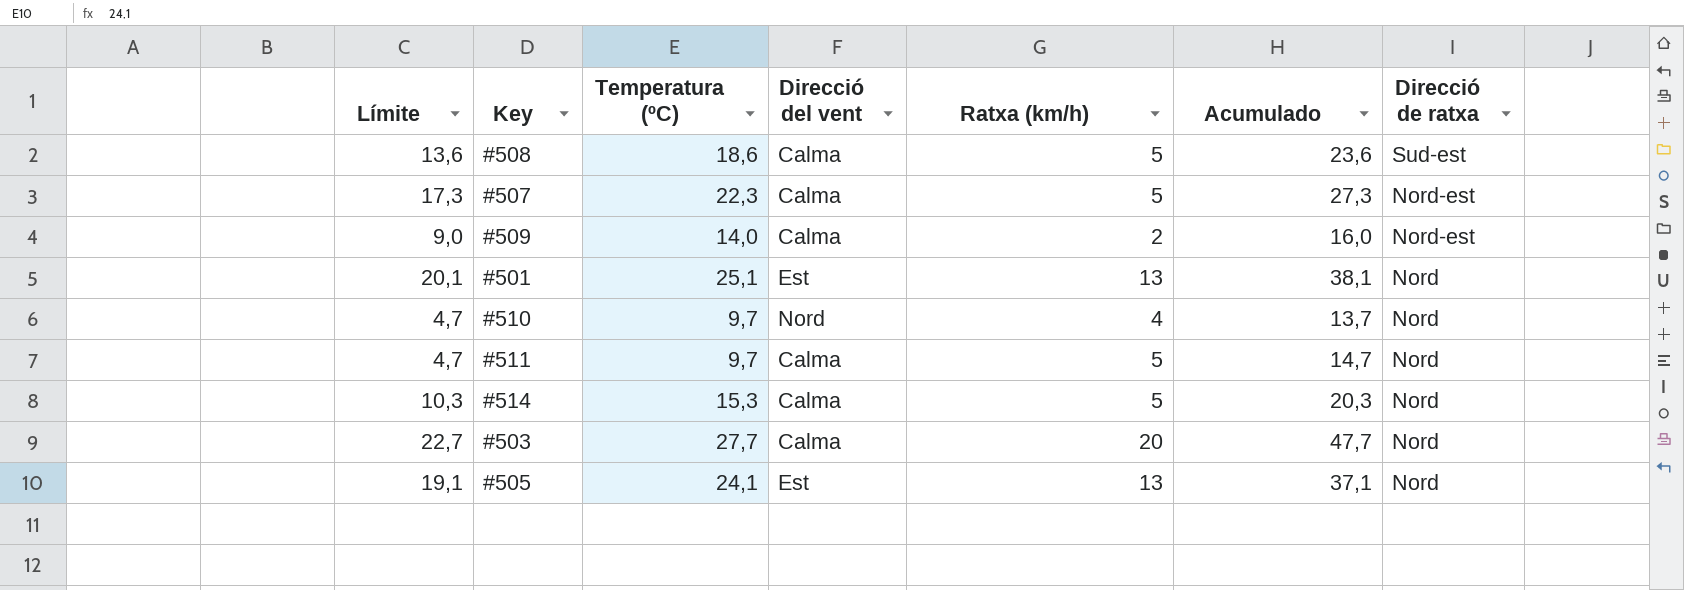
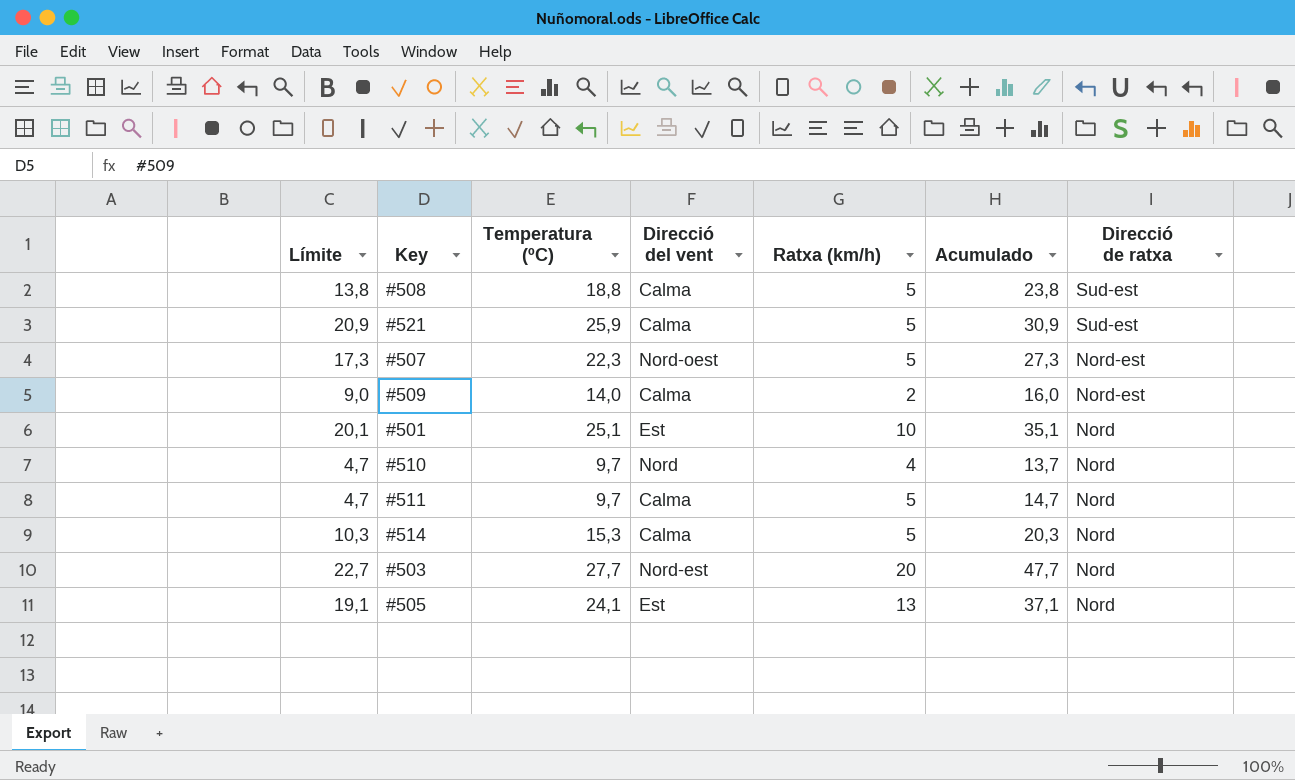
#508 | Límite: 13,6 -> 13,8
#508 | Temperatura (ºC): 18,6 -> 18,8
#508 | Acumulado: 23,6 -> 23,8
row #521: none -> 20,9 | 25,9 | Calma | 5 | 30,9 | Sud-est
#507 | Direcció del vent: Calma -> Nord-oest
#501 | Ratxa (km/h): 13 -> 10
#501 | Acumulado: 38,1 -> 35,1
#503 | Direcció del vent: Calma -> Nord-est

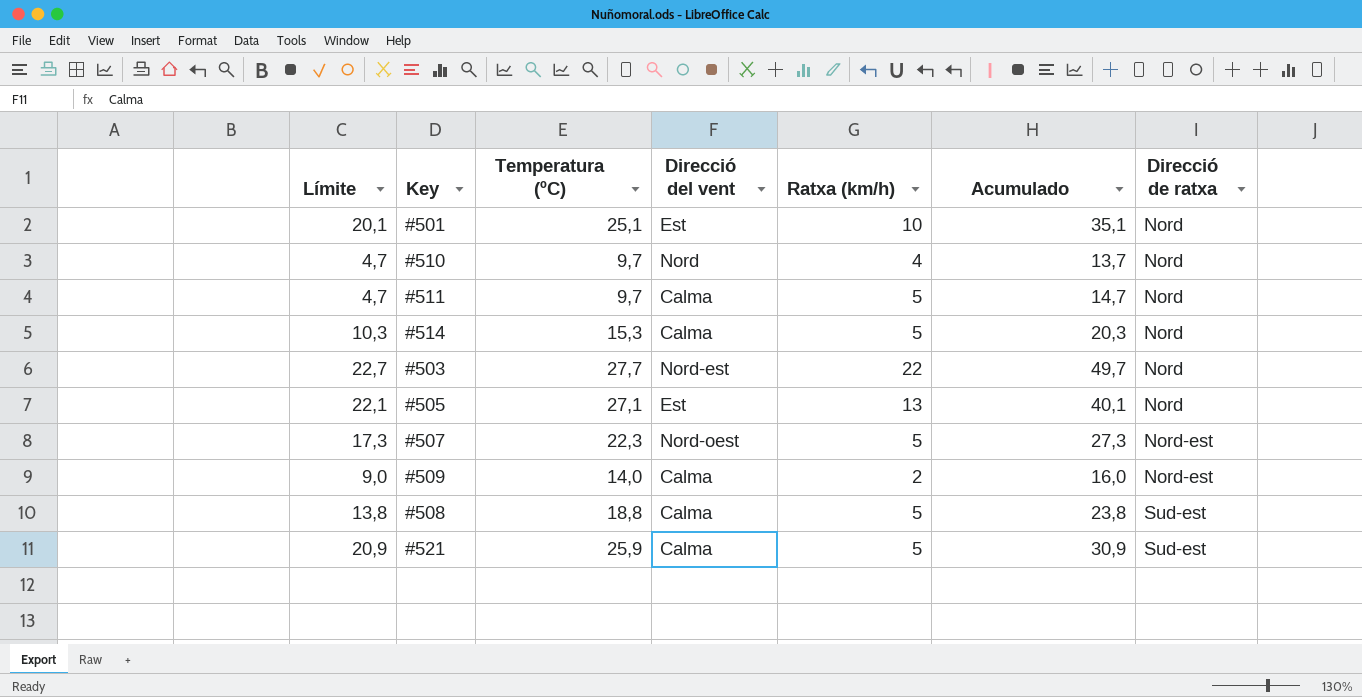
row order: Direcció de ratxa descending -> Direcció de ratxa ascending
#503 | Ratxa (km/h): 20 -> 22
#503 | Acumulado: 47,7 -> 49,7
#505 | Límite: 19,1 -> 22,1
#505 | Temperatura (ºC): 24,1 -> 27,1
#505 | Acumulado: 37,1 -> 40,1

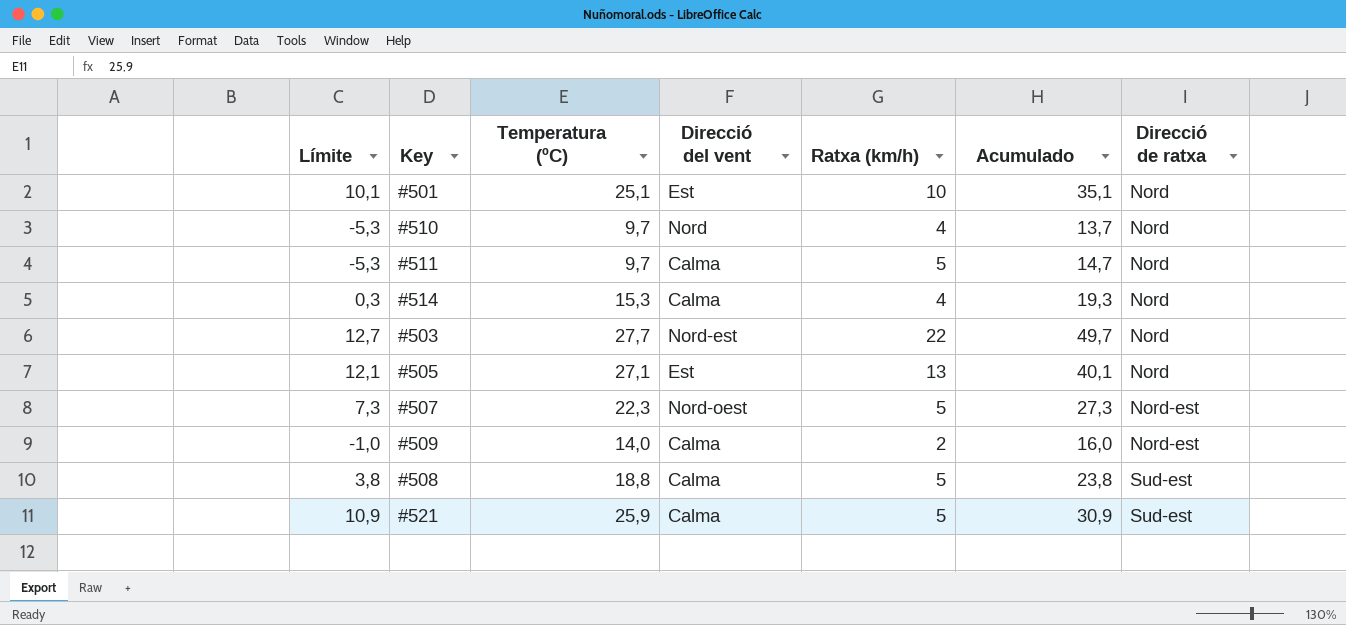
column Límite | formula: [Temperatura (ºC)] - 5 -> [Temperatura (ºC)] - 15
#514 | Ratxa (km/h): 5 -> 4
#514 | Acumulado: 20,3 -> 19,3

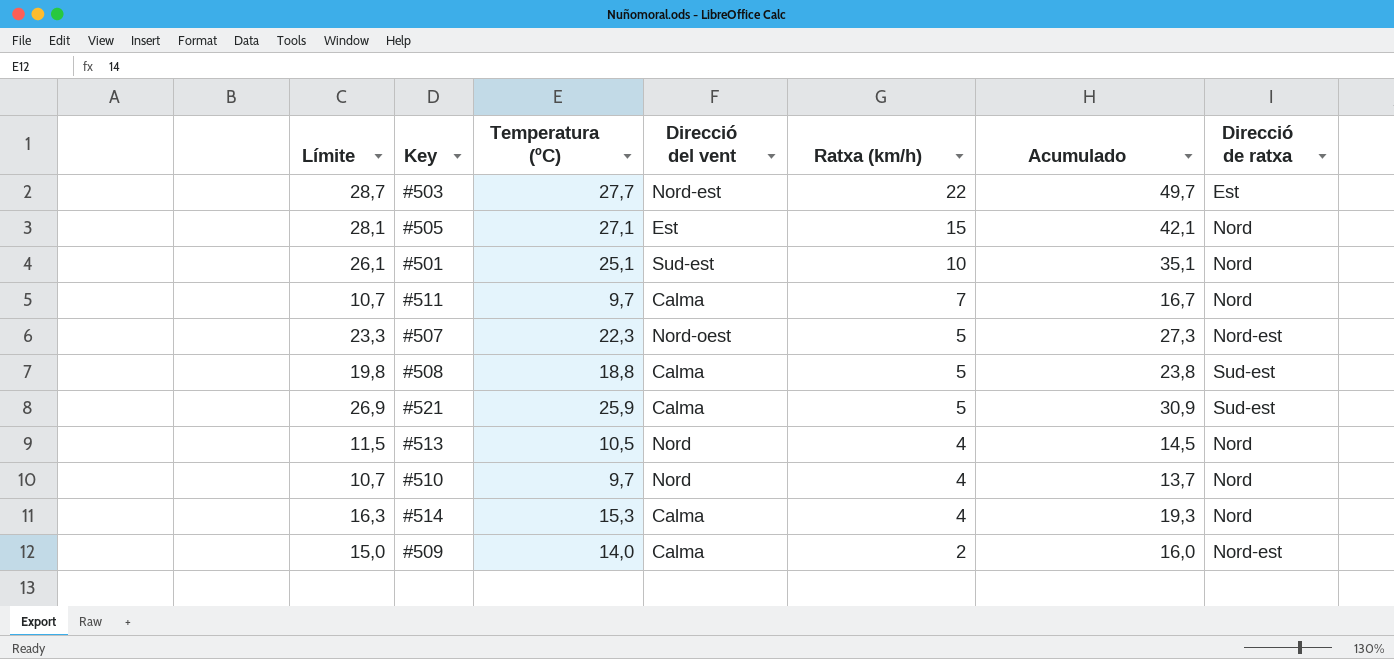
row order: Direcció de ratxa ascending -> Ratxa (km/h) descending
column Límite | formula: [Temperatura (ºC)] - 15 -> [Temperatura (ºC)] + 1
#503 | Direcció de ratxa: Nord -> Est
#505 | Ratxa (km/h): 13 -> 15
#505 | Acumulado: 40,1 -> 42,1
#501 | Direcció del vent: Est -> Sud-est
#511 | Ratxa (km/h): 5 -> 7
#511 | Acumulado: 14,7 -> 16,7
row #513: none -> 11,5 | 10,5 | Nord | 4 | 14,5 | Nord

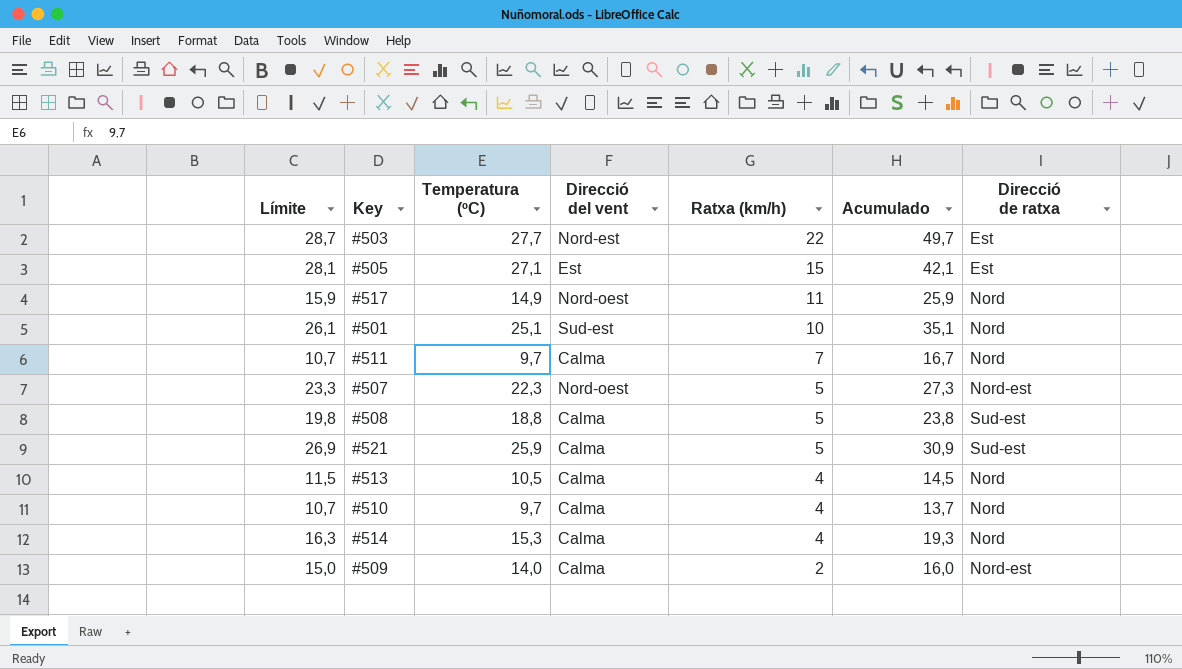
#505 | Direcció de ratxa: Nord -> Est
row #517: none -> 15,9 | 14,9 | Nord-oest | 11 | 25,9 | Nord
#513 | Direcció del vent: Nord -> Calma
#510 | Direcció del vent: Nord -> Calma

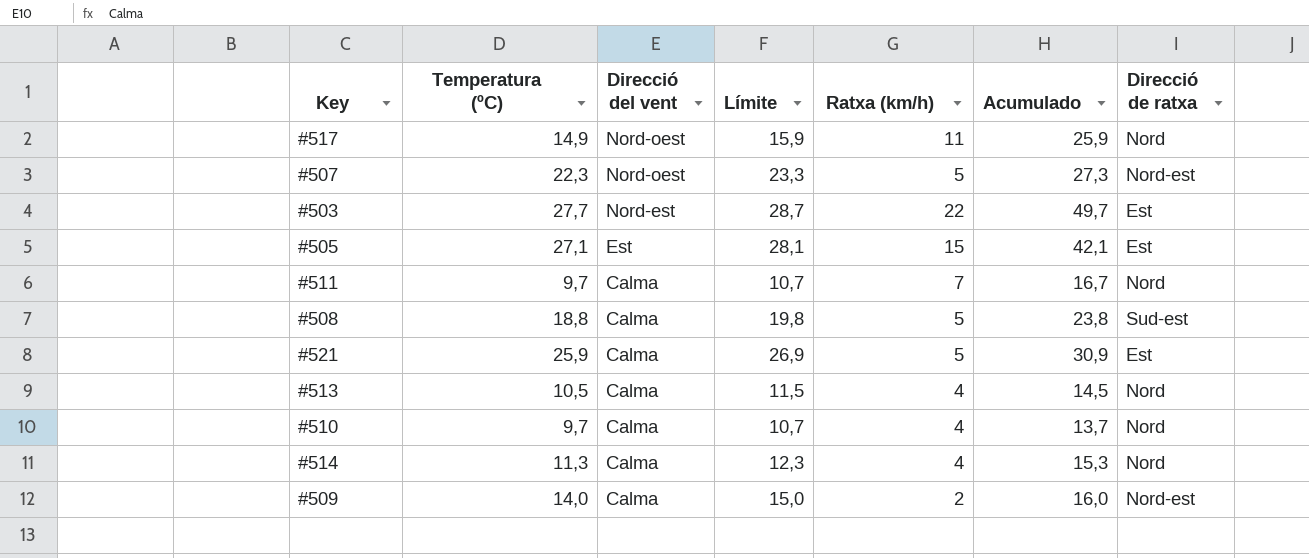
row order: Ratxa (km/h) descending -> Direcció del vent descending
column Límite | position: 1 -> 4
row #501: 26,1 | 25,1 | Sud-est | 10 | 35,1 | Nord -> none
#521 | Direcció de ratxa: Sud-est -> Est
#514 | Temperatura (ºC): 15,3 -> 11,3
#514 | Límite: 16,3 -> 12,3
#514 | Acumulado: 19,3 -> 15,3

